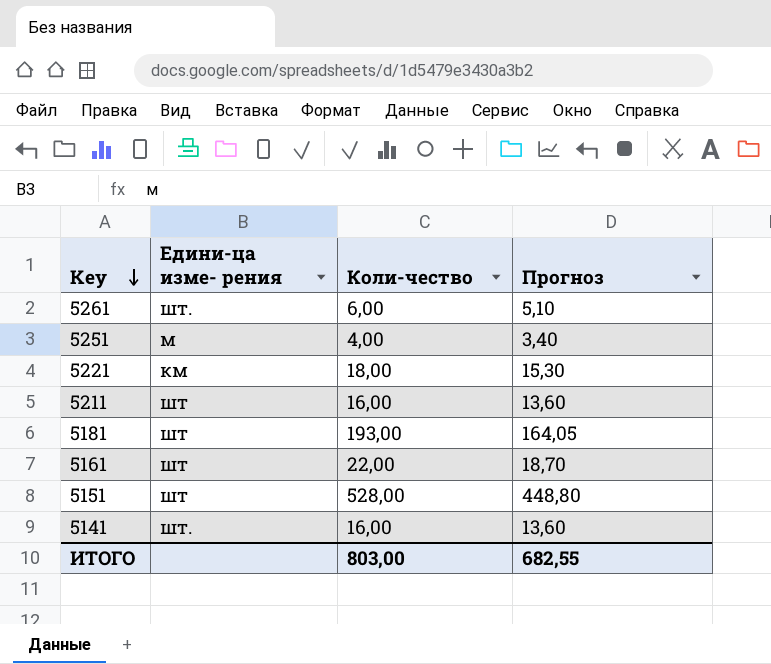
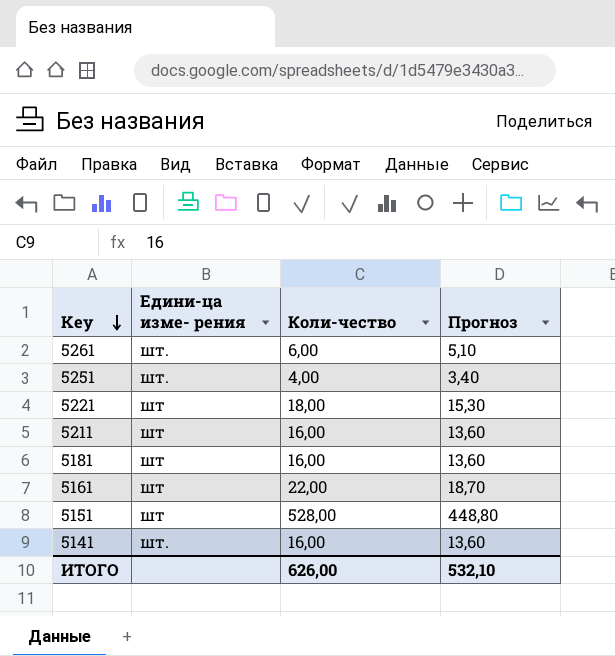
5251 | Едини-ца изме- рения: м -> шт.
5221 | Едини-ца изме- рения: км -> шт
5181 | Коли-чество: 193,00 -> 16,00
5181 | Прогноз: 164,05 -> 13,60
ИТОГО | Коли-чество: 803,00 -> 626,00
ИТОГО | Прогноз: 682,55 -> 532,10

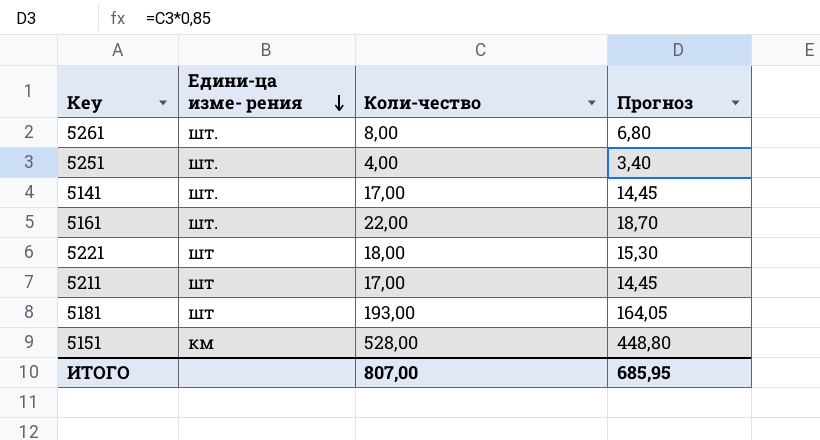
row order: Key descending -> Едини-ца изме- рения descending
5261 | Коли-чество: 6,00 -> 8,00
5261 | Прогноз: 5,10 -> 6,80
5141 | Коли-чество: 16,00 -> 17,00
5141 | Прогноз: 13,60 -> 14,45
5161 | Едини-ца изме- рения: шт -> шт.
5211 | Коли-чество: 16,00 -> 17,00
5211 | Прогноз: 13,60 -> 14,45
5181 | Коли-чество: 16,00 -> 193,00
5181 | Прогноз: 13,60 -> 164,05
5151 | Едини-ца изме- рения: шт -> км
ИТОГО | Коли-чество: 626,00 -> 807,00
ИТОГО | Прогноз: 532,10 -> 685,95

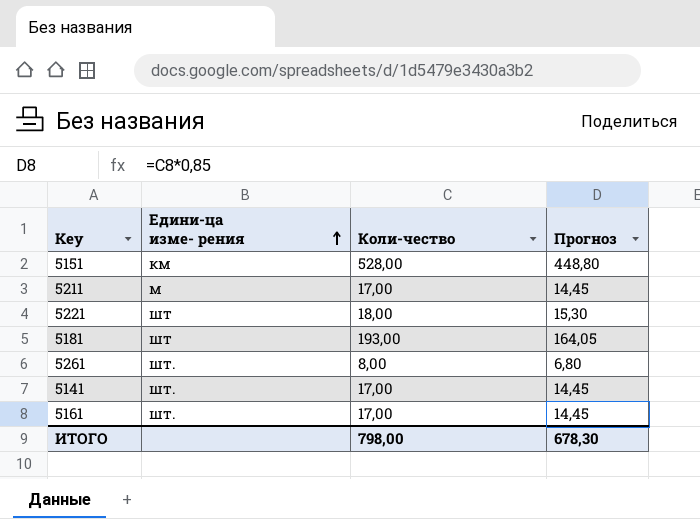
row order: Едини-ца изме- рения descending -> Едини-ца изме- рения ascending
row 5251: шт. | 4,00 | 3,40 -> none
5211 | Едини-ца изме- рения: шт -> м
5161 | Коли-чество: 22,00 -> 17,00
5161 | Прогноз: 18,70 -> 14,45
ИТОГО | Коли-чество: 807,00 -> 798,00
ИТОГО | Прогноз: 685,95 -> 678,30

